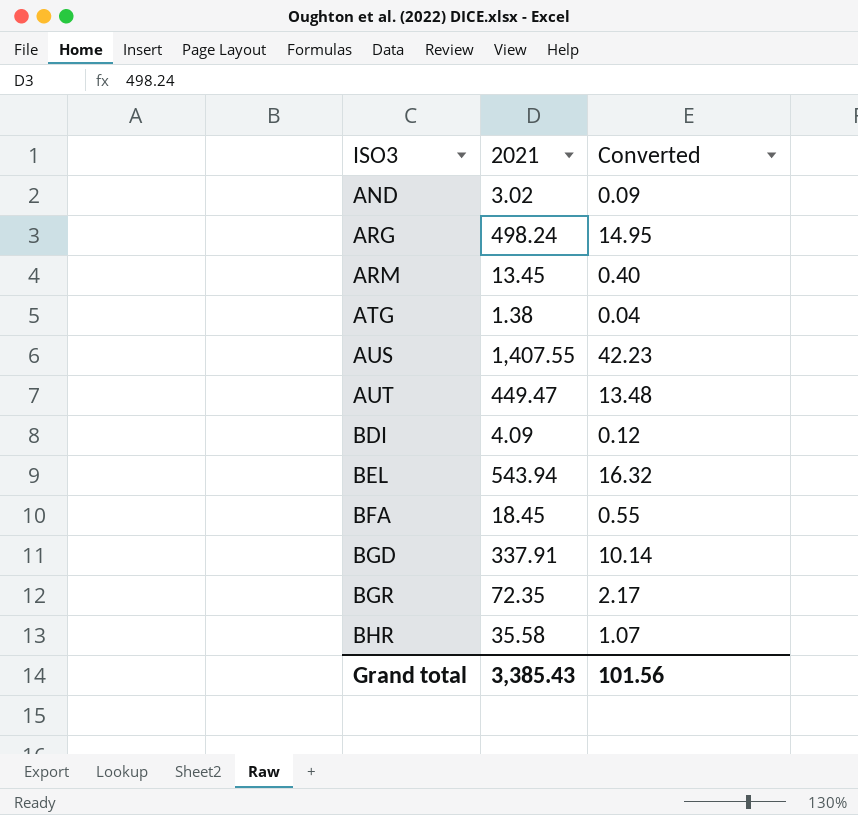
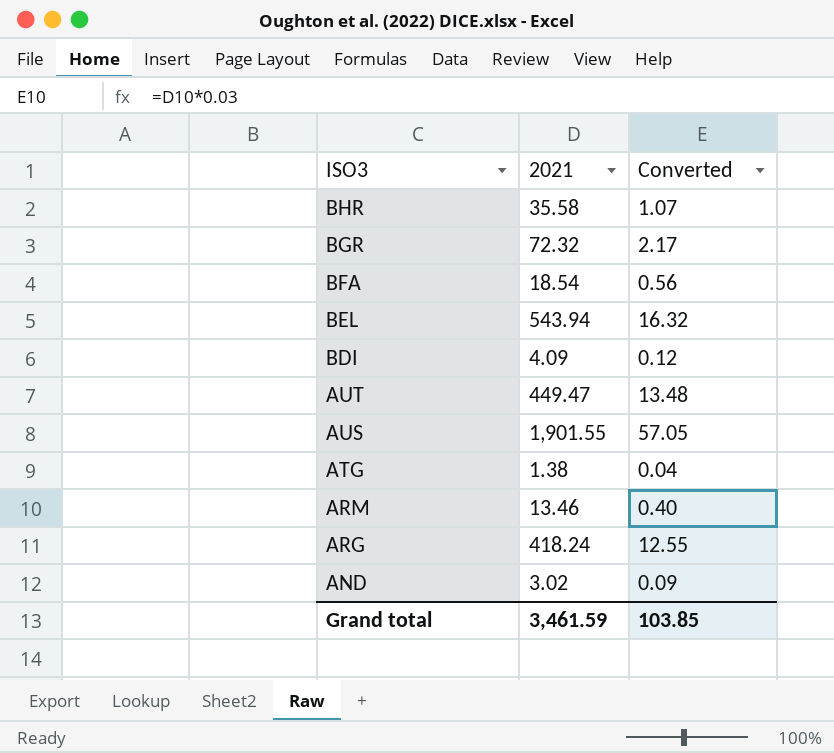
row order: ISO3 ascending -> ISO3 descending
row BGD: 337.91 | 10.14 -> none
BGR | 2021: 72.35 -> 72.32
BFA | 2021: 18.45 -> 18.54
BFA | Converted: 0.55 -> 0.56
AUS | 2021: 1,407.55 -> 1,901.55
AUS | Converted: 42.23 -> 57.05
ARM | 2021: 13.45 -> 13.46
ARG | 2021: 498.24 -> 418.24
ARG | Converted: 14.95 -> 12.55
Grand total | 2021: 3,385.43 -> 3,461.59
Grand total | Converted: 101.56 -> 103.85

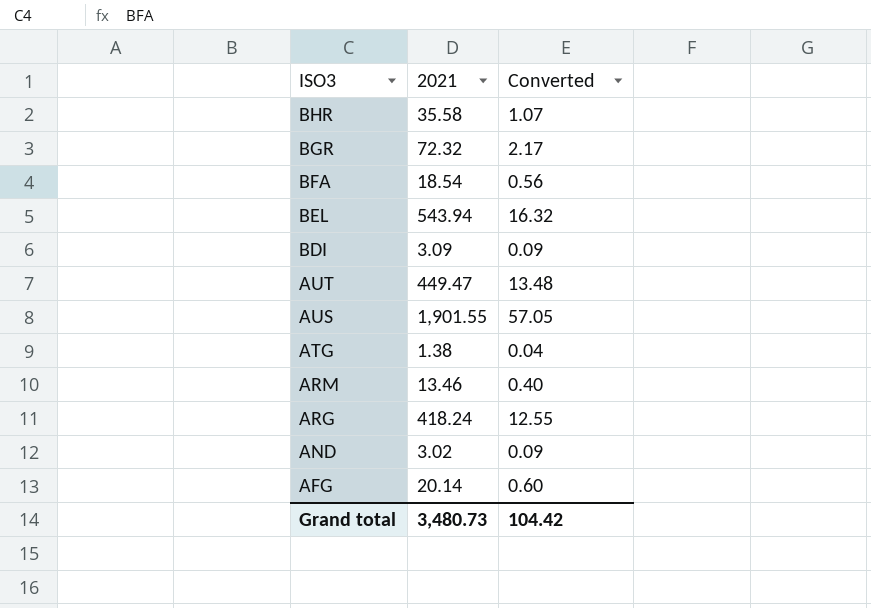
BDI | 2021: 4.09 -> 3.09
BDI | Converted: 0.12 -> 0.09
row AFG: none -> 20.14 | 0.60
Grand total | 2021: 3,461.59 -> 3,480.73
Grand total | Converted: 103.85 -> 104.42

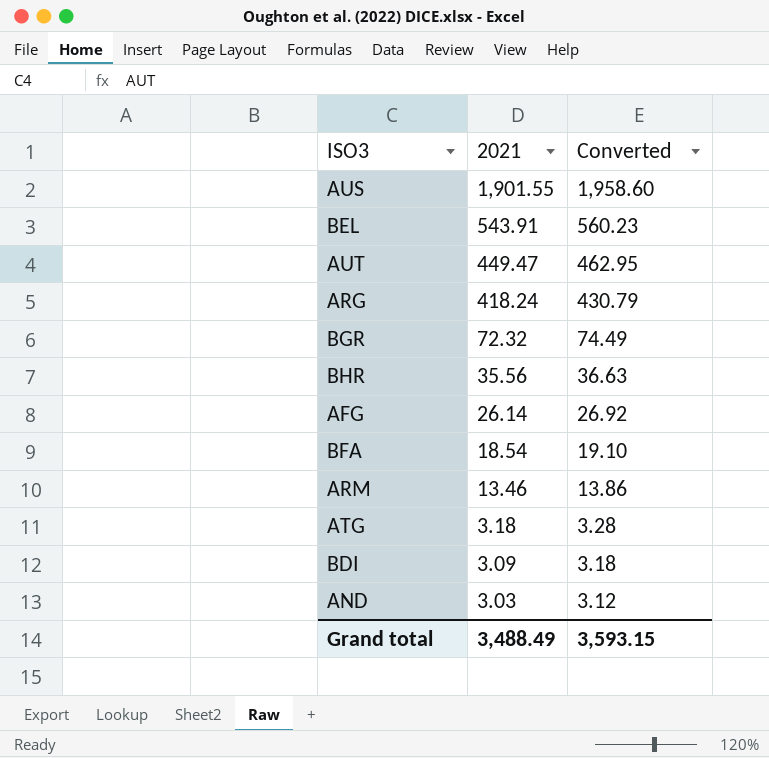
row order: ISO3 descending -> 2021 descending
column Converted | formula: [2021] * 0.03 -> [2021] * 1.03
BEL | 2021: 543.94 -> 543.91
BHR | 2021: 35.58 -> 35.56
AFG | 2021: 20.14 -> 26.14
ATG | 2021: 1.38 -> 3.18
AND | 2021: 3.02 -> 3.03
Grand total | 2021: 3,480.73 -> 3,488.49
Grand total | Converted: 104.42 -> 3,593.15

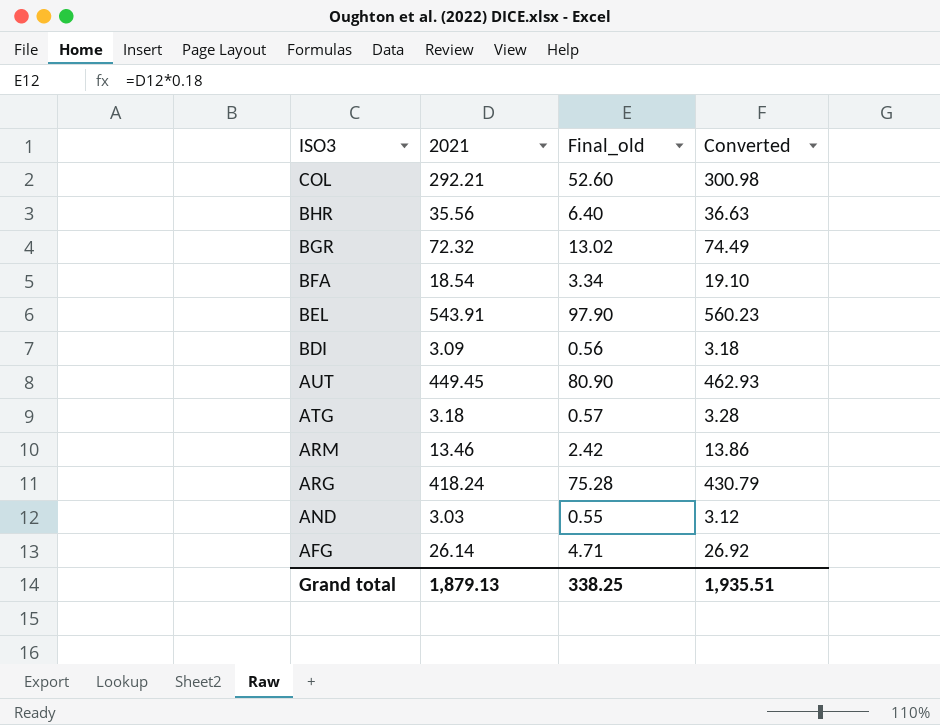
row order: 2021 descending -> ISO3 descending
column Final_old | formula: none -> [2021] * 0.18
row AUS: 1,901.55 | 1,958.60 -> none
row COL: none -> 292.21 | 52.60 | 300.98
AUT | 2021: 449.47 -> 449.45
AUT | Converted: 462.95 -> 462.93
Grand total | 2021: 3,488.49 -> 1,879.13
Grand total | Converted: 3,593.15 -> 1,935.51

